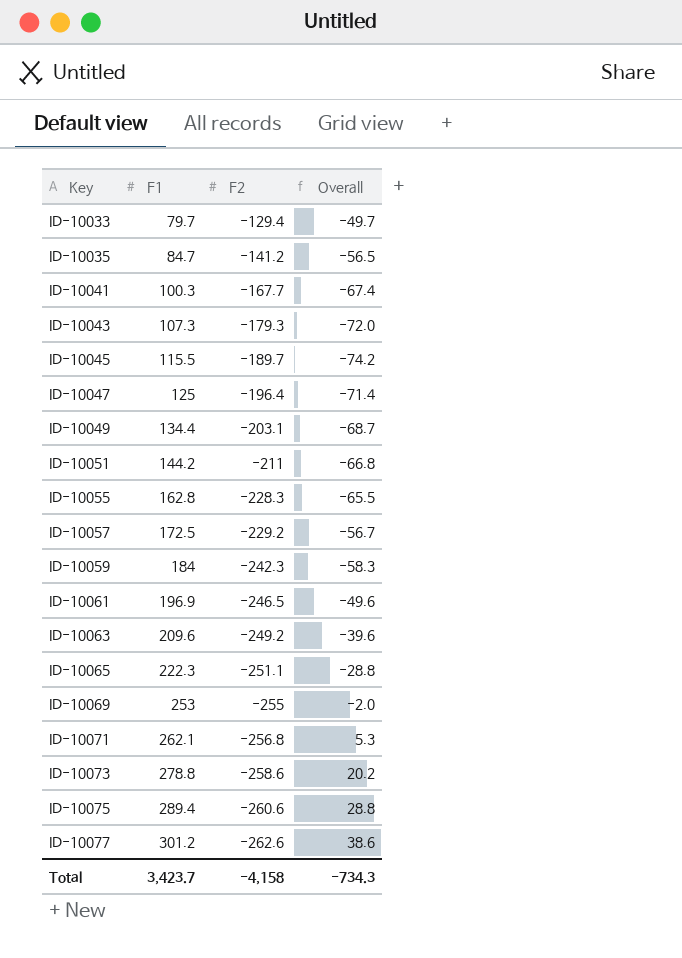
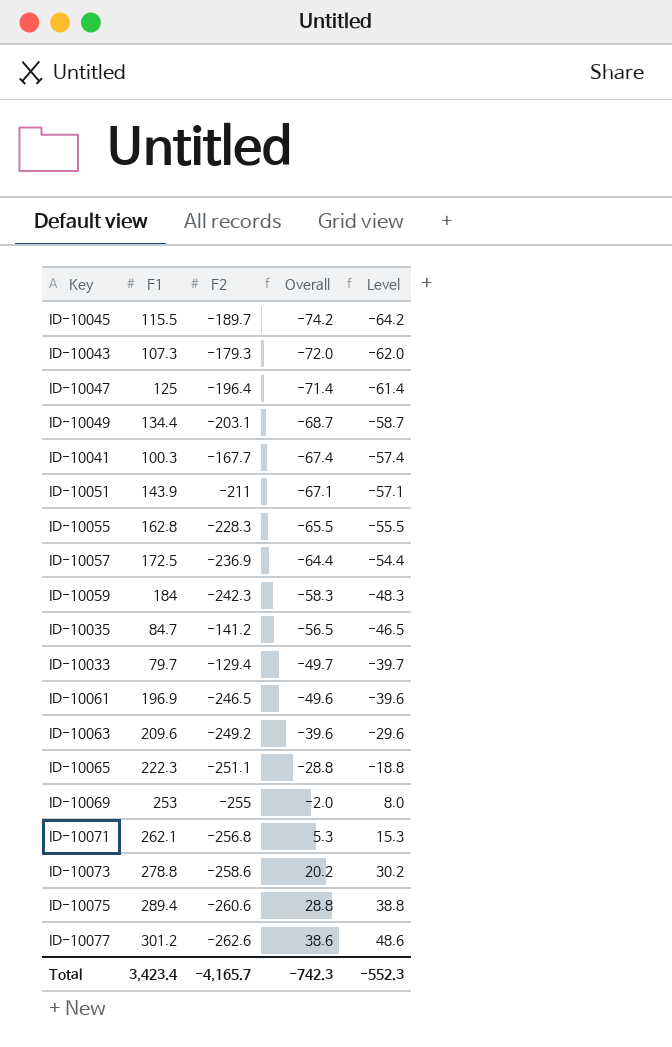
row order: Key ascending -> Overall ascending
column Level | formula: none -> [Overall] + 10
ID-10051 | F1: 144.2 -> 143.9
ID-10051 | Overall: -66.8 -> -67.1
ID-10057 | F2: -229.2 -> -236.9
ID-10057 | Overall: -56.7 -> -64.4
Total | F1: 3,423.7 -> 3,423.4
Total | F2: -4,158 -> -4,165.7
Total | Overall: -734.3 -> -742.3

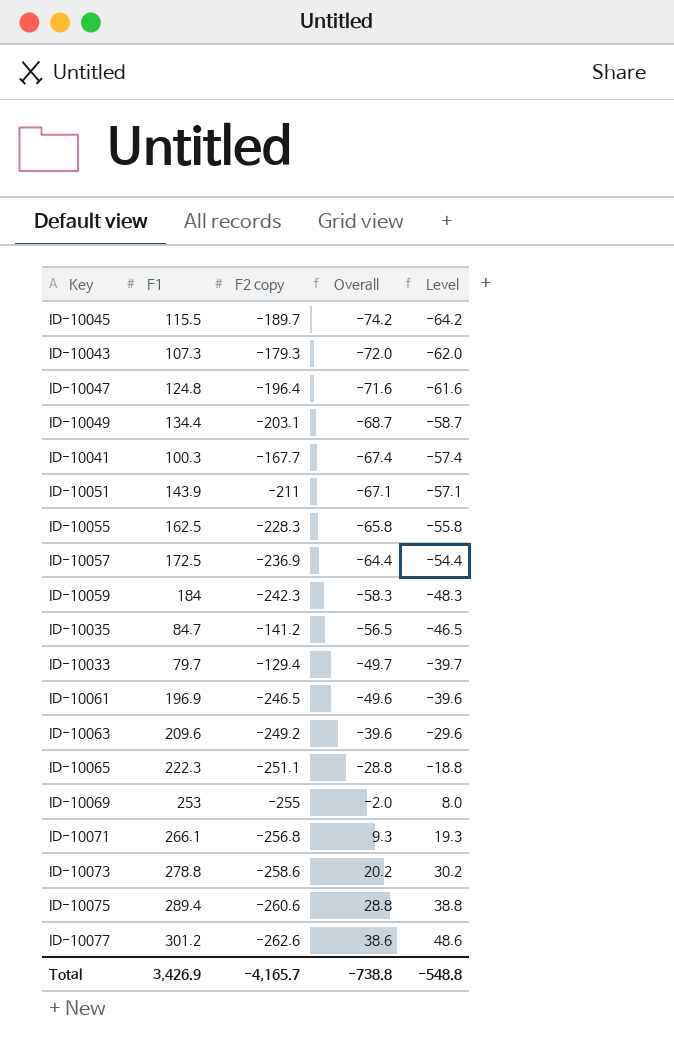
column name: F2 -> F2 copy
ID-10047 | F1: 125 -> 124.8
ID-10047 | Overall: -71.4 -> -71.6
ID-10047 | Level: -61.4 -> -61.6
ID-10055 | F1: 162.8 -> 162.5
ID-10055 | Overall: -65.5 -> -65.8
ID-10055 | Level: -55.5 -> -55.8
ID-10071 | F1: 262.1 -> 266.1
ID-10071 | Overall: 5.3 -> 9.3
ID-10071 | Level: 15.3 -> 19.3
Total | F1: 3,423.4 -> 3,426.9
Total | Overall: -742.3 -> -738.8
Total | Level: -552.3 -> -548.8

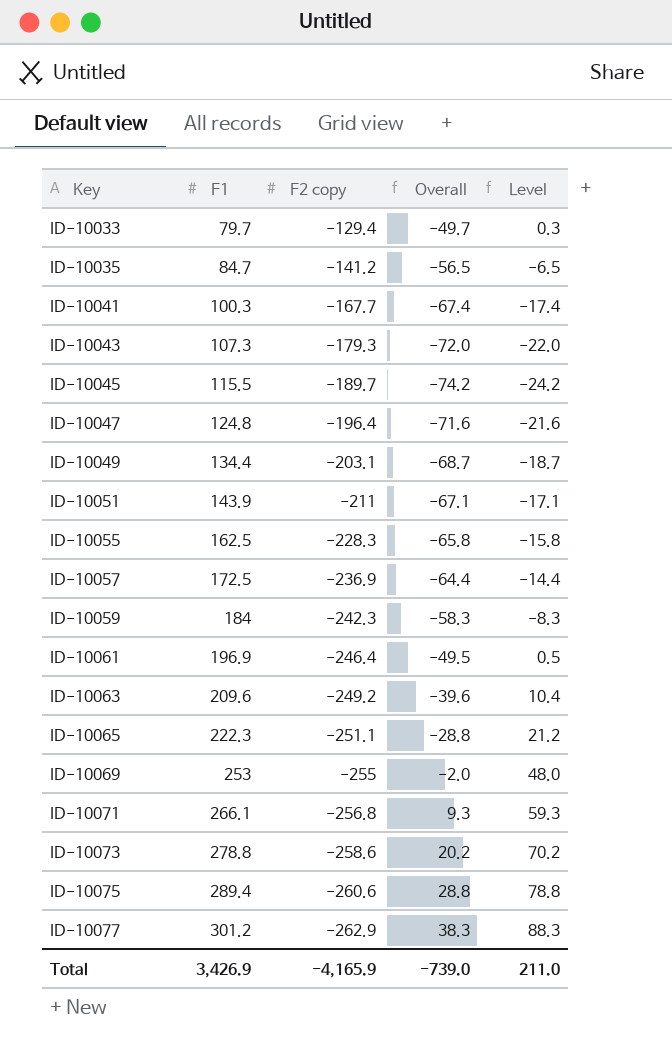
row order: Overall ascending -> Key ascending
column Level | formula: [Overall] + 10 -> [Overall] + 50
ID-10061 | F2 copy: -246.5 -> -246.4
ID-10061 | Overall: -49.6 -> -49.5
ID-10077 | F2 copy: -262.6 -> -262.9
ID-10077 | Overall: 38.6 -> 38.3
Total | F2 copy: -4,165.7 -> -4,165.9
Total | Overall: -738.8 -> -739.0
Total | Level: -548.8 -> 211.0

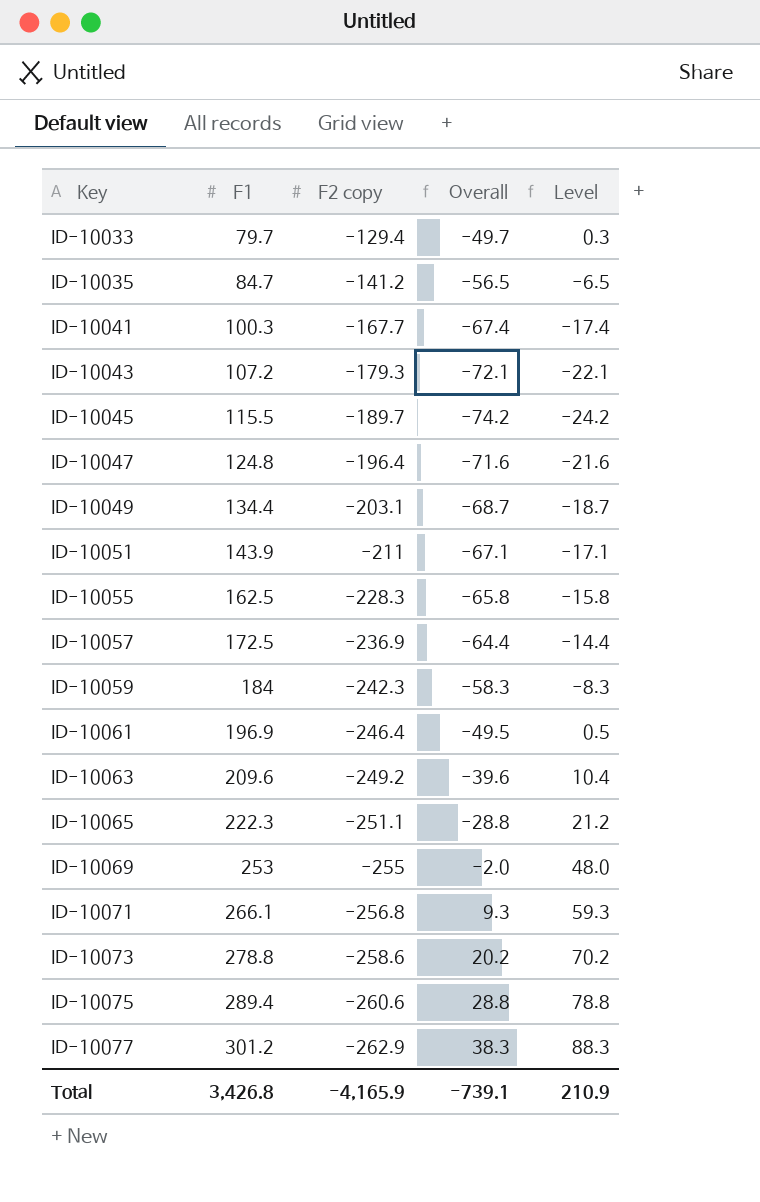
ID-10043 | F1: 107.3 -> 107.2
ID-10043 | Overall: -72.0 -> -72.1
ID-10043 | Level: -22.0 -> -22.1
Total | F1: 3,426.9 -> 3,426.8
Total | Overall: -739.0 -> -739.1
Total | Level: 211.0 -> 210.9

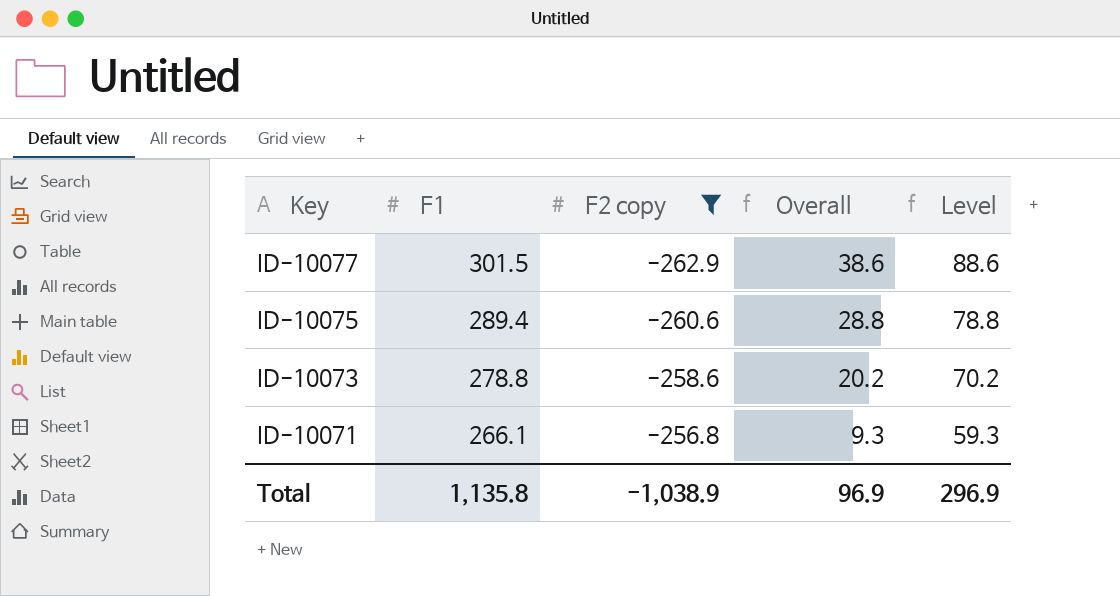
filter: none -> F2 copy <= -256.8
row order: Key ascending -> Key descending
ID-10077 | F1: 301.2 -> 301.5
ID-10077 | Overall: 38.3 -> 38.6
ID-10077 | Level: 88.3 -> 88.6
Total | F1: 3,426.8 -> 1,135.8
Total | F2 copy: -4,165.9 -> -1,038.9
Total | Overall: -739.1 -> 96.9
Total | Level: 210.9 -> 296.9

